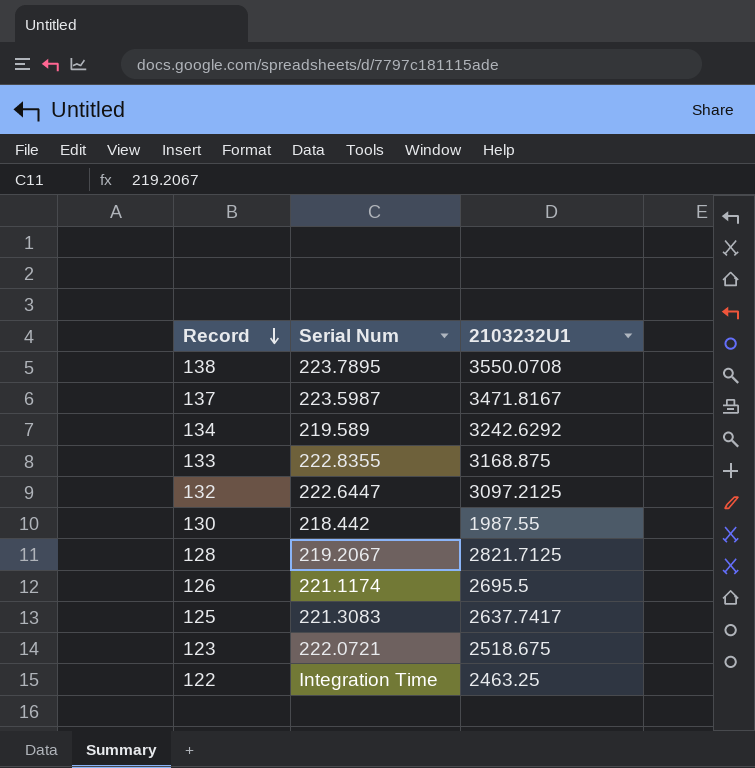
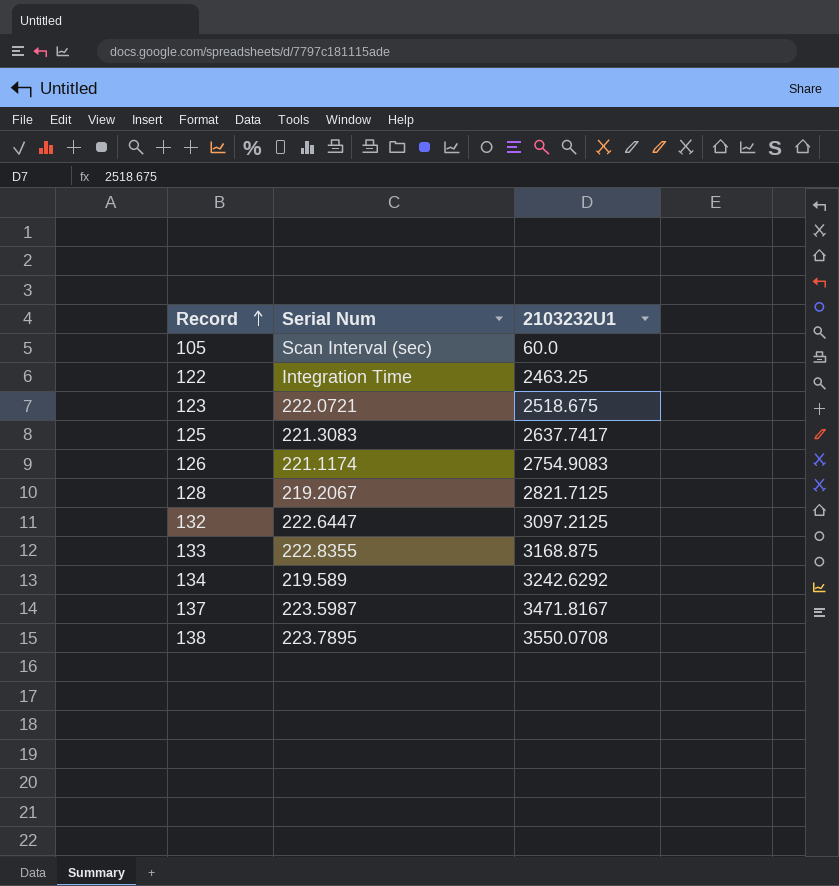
row order: Record descending -> Record ascending
row 130: 218.442 | 1987.55 -> none
row 105: none -> Scan Interval (sec) | 60.0
126 | 2103232U1: 2695.5 -> 2754.9083

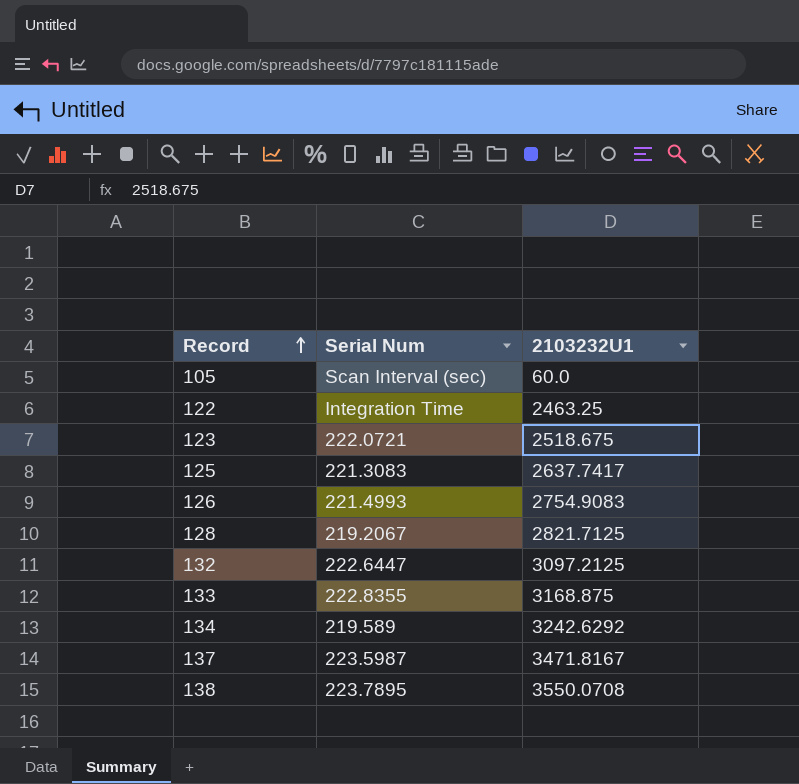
126 | Serial Num: 221.1174 -> 221.4993

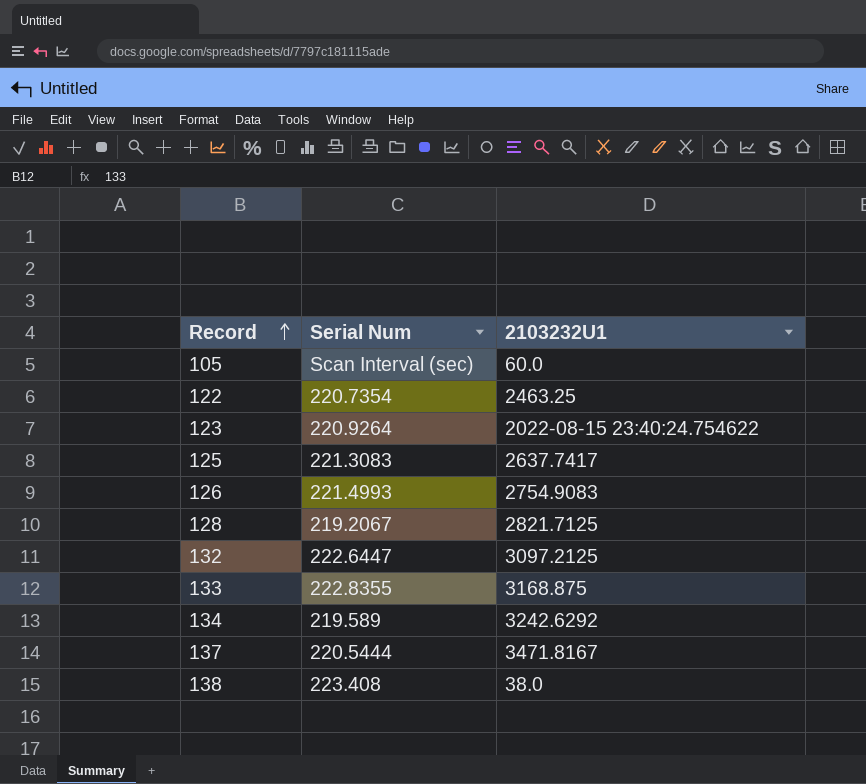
122 | Serial Num: Integration Time -> 220.7354
123 | Serial Num: 222.0721 -> 220.9264
123 | 2103232U1: 2518.675 -> 2022-08-15 23:40:24.754622
137 | Serial Num: 223.5987 -> 220.5444
138 | Serial Num: 223.7895 -> 223.408
138 | 2103232U1: 3550.0708 -> 38.0

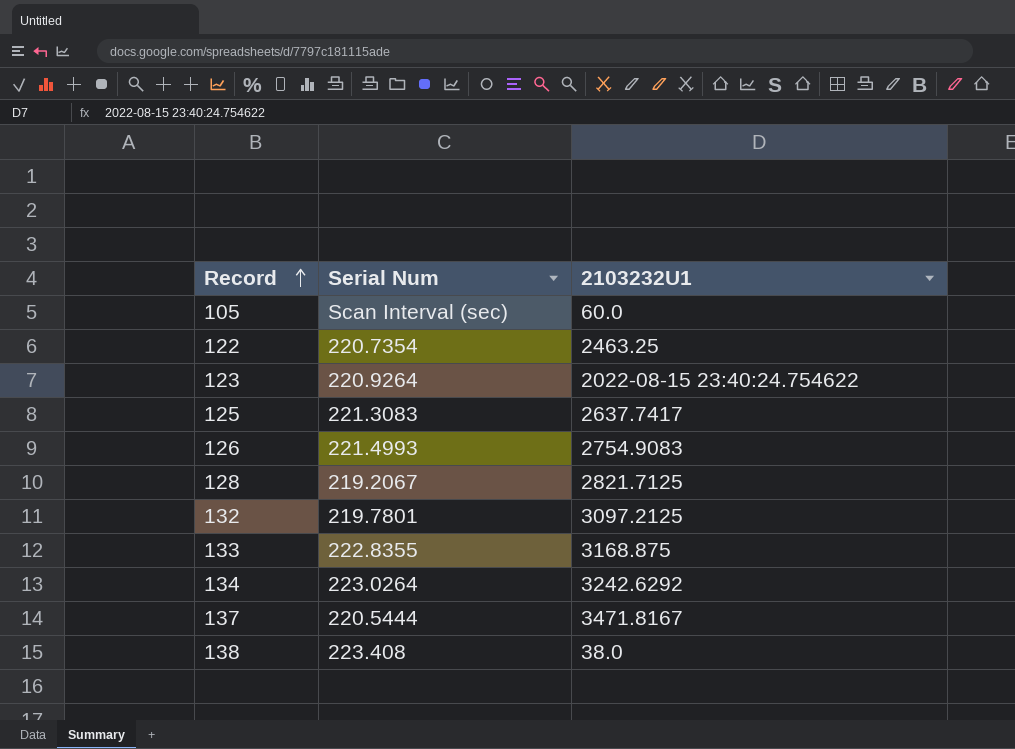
132 | Serial Num: 222.6447 -> 219.7801
134 | Serial Num: 219.589 -> 223.0264

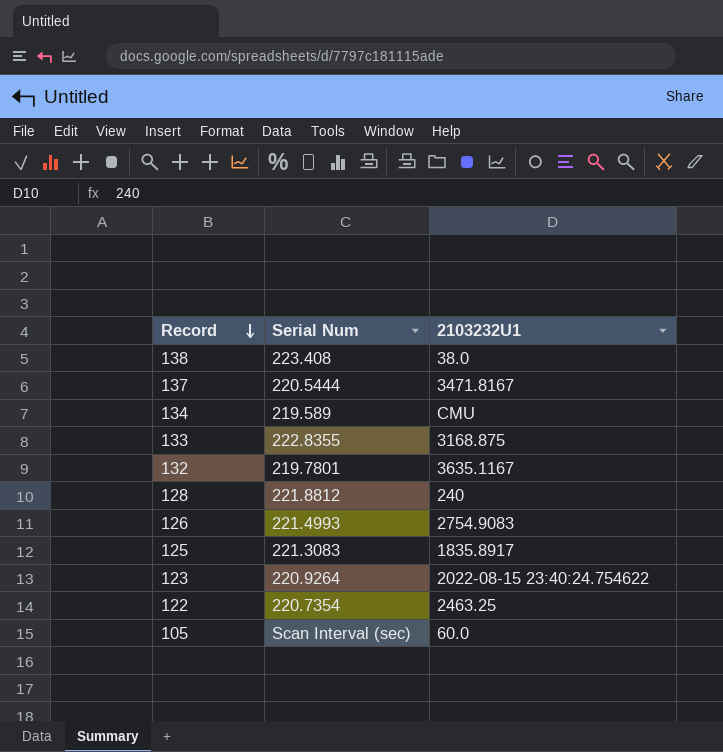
row order: Record ascending -> Record descending
134 | Serial Num: 223.0264 -> 219.589
134 | 2103232U1: 3242.6292 -> CMU
132 | 2103232U1: 3097.2125 -> 3635.1167
128 | Serial Num: 219.2067 -> 221.8812
128 | 2103232U1: 2821.7125 -> 240
125 | 2103232U1: 2637.7417 -> 1835.8917

